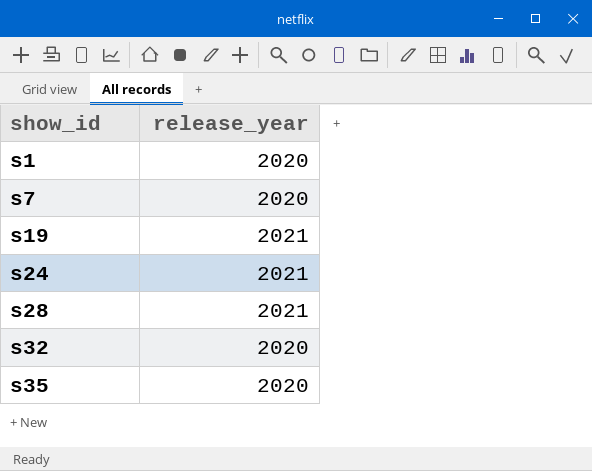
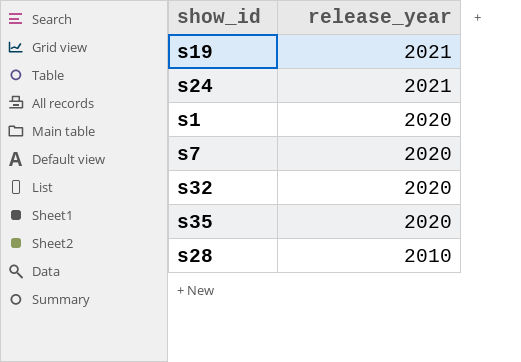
row order: show_id ascending -> release_year descending
s28 | release_year: 2021 -> 2010

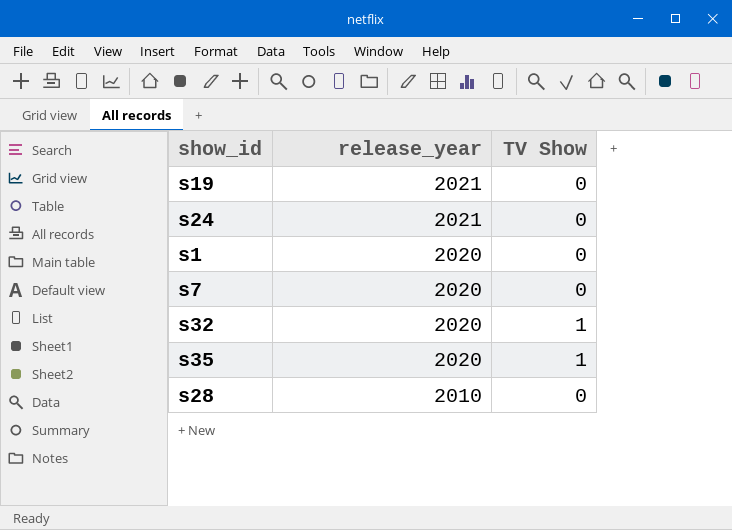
column TV Show | position: none -> 3

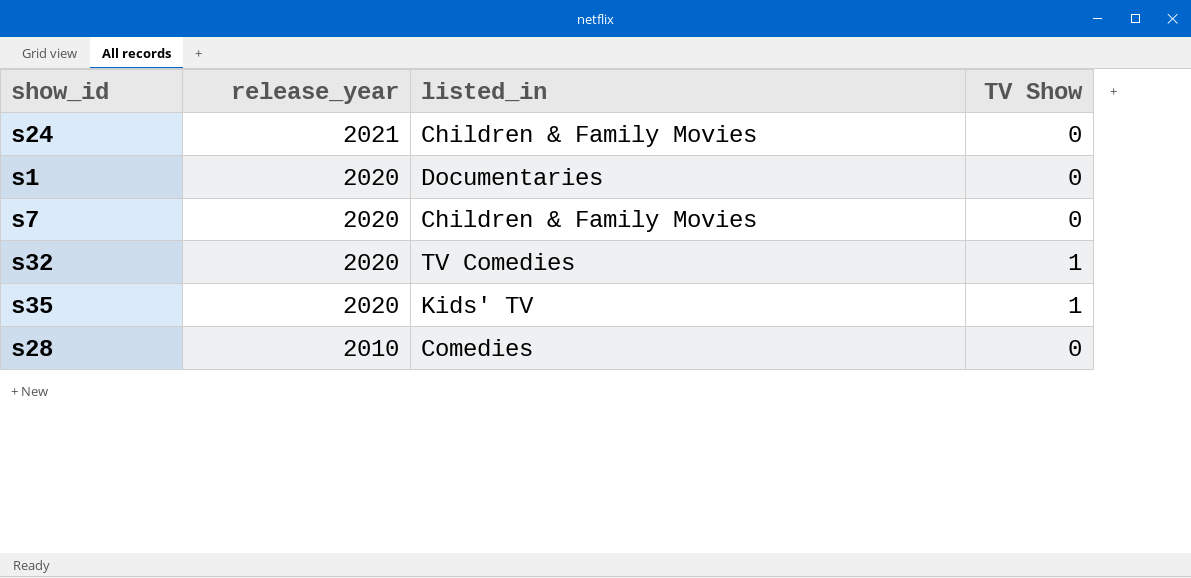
column listed_in | position: none -> 3
row s19: 2021 | 0 -> none

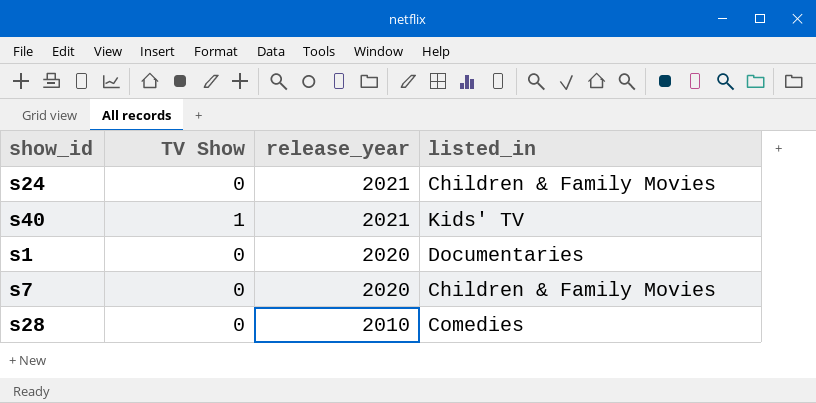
column TV Show | position: 4 -> 2
row s32: 2020 | TV Comedies | 1 -> none
row s35: 2020 | Kids' TV | 1 -> none
row s40: none -> 1 | 2021 | Kids' TV

